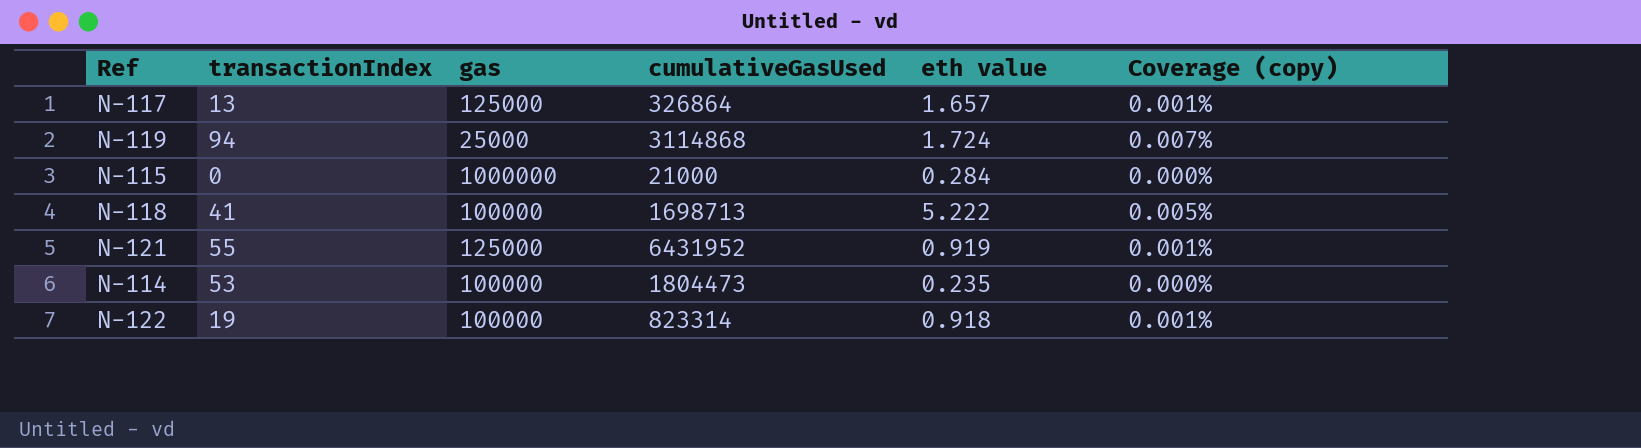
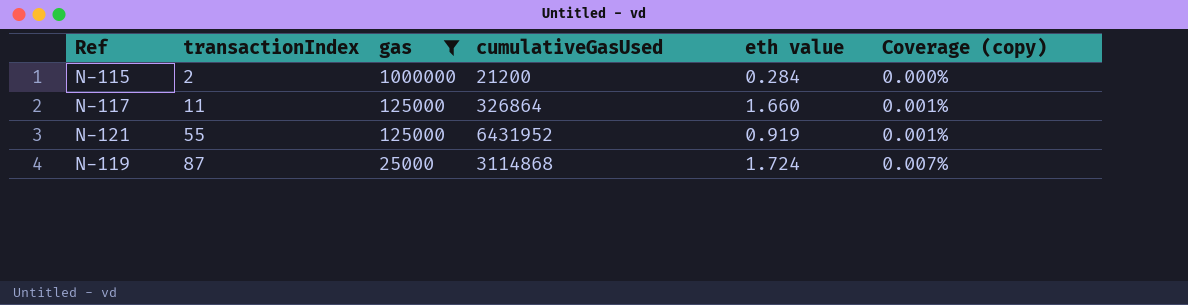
filter: none -> gas != 100000
row order: none -> transactionIndex ascending
N-115 | transactionIndex: 0 -> 2
N-115 | cumulativeGasUsed: 21000 -> 21200
N-117 | transactionIndex: 13 -> 11
N-117 | eth value: 1.657 -> 1.660
N-119 | transactionIndex: 94 -> 87

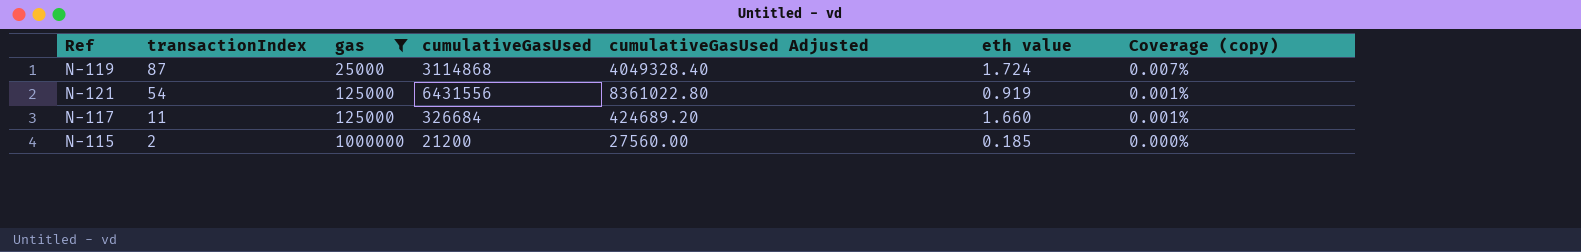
row order: transactionIndex ascending -> transactionIndex descending
column cumulativeGasUsed Adjusted | formula: none -> [cumulativeGasUsed] * 1.3
N-121 | transactionIndex: 55 -> 54
N-121 | cumulativeGasUsed: 6431952 -> 6431556
N-117 | cumulativeGasUsed: 326864 -> 326684
N-115 | eth value: 0.284 -> 0.185

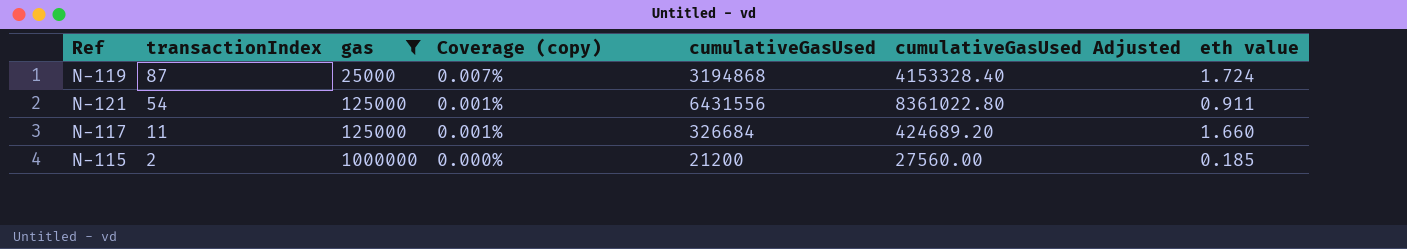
column Coverage (copy) | position: 7 -> 4
N-119 | cumulativeGasUsed: 3114868 -> 3194868
N-119 | cumulativeGasUsed Adjusted: 4049328.40 -> 4153328.40
N-121 | eth value: 0.919 -> 0.911

